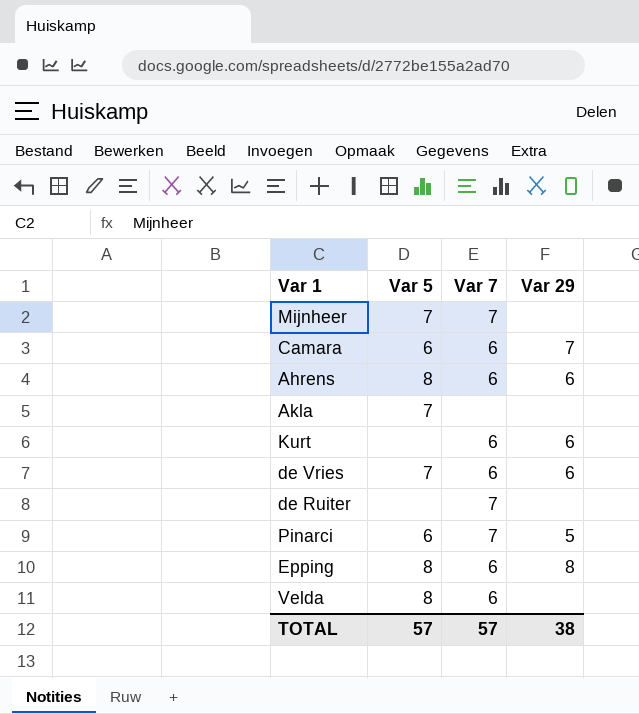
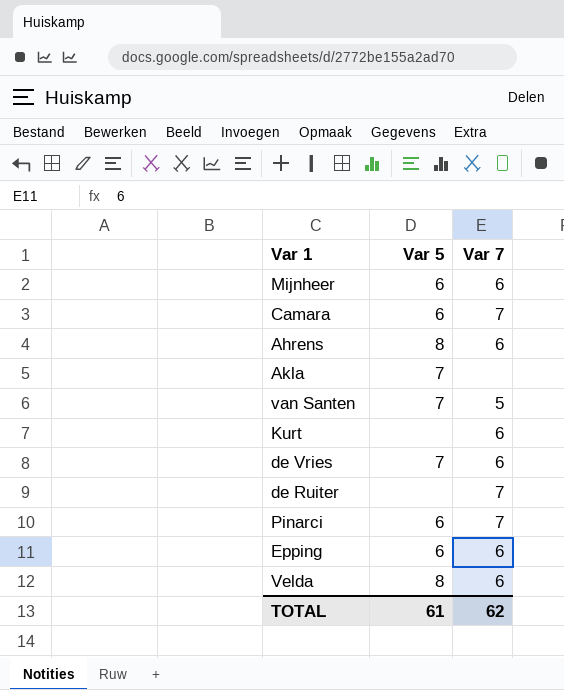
column Var 29 | position: 4 -> none
Mijnheer | Var 5: 7 -> 6
Mijnheer | Var 7: 7 -> 6
Camara | Var 7: 6 -> 7
row van Santen: none -> 7 | 5
Epping | Var 5: 8 -> 6
TOTAL | Var 5: 57 -> 61
TOTAL | Var 7: 57 -> 62

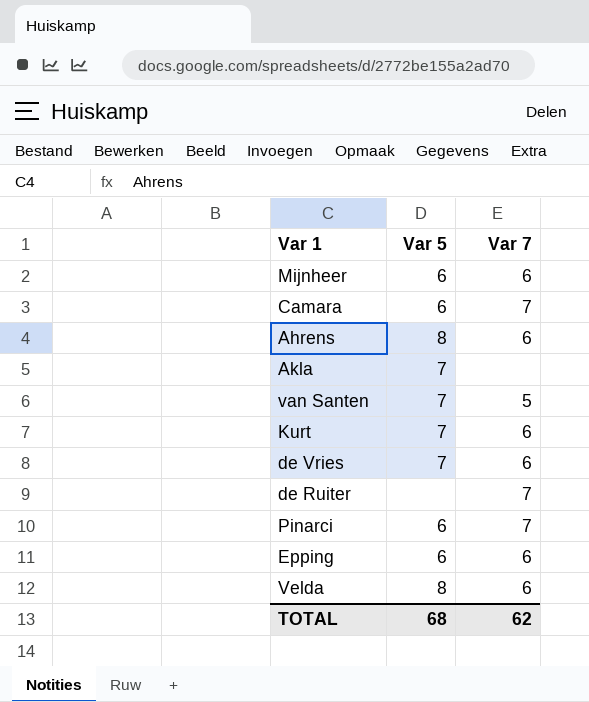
Kurt | Var 5: none -> 7
TOTAL | Var 5: 61 -> 68

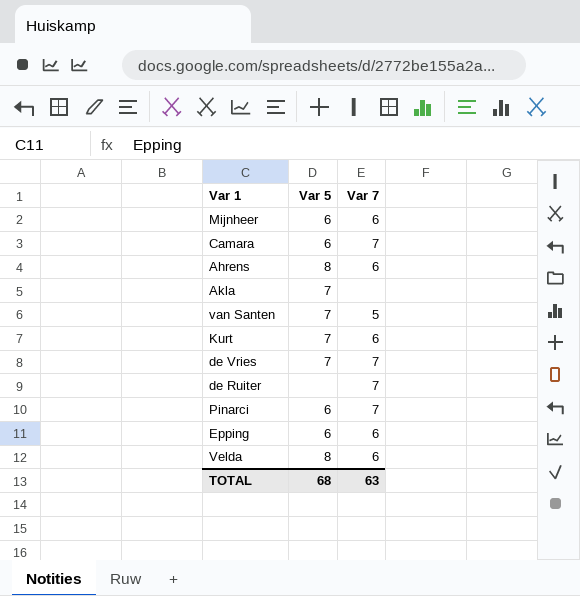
de Vries | Var 7: 6 -> 7
TOTAL | Var 7: 62 -> 63

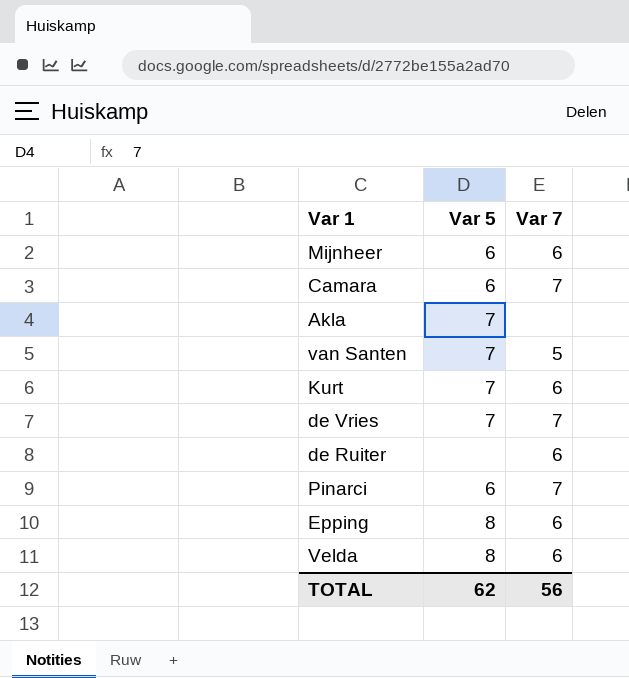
row Ahrens: 8 | 6 -> none
de Ruiter | Var 7: 7 -> 6
Epping | Var 5: 6 -> 8
TOTAL | Var 5: 68 -> 62
TOTAL | Var 7: 63 -> 56

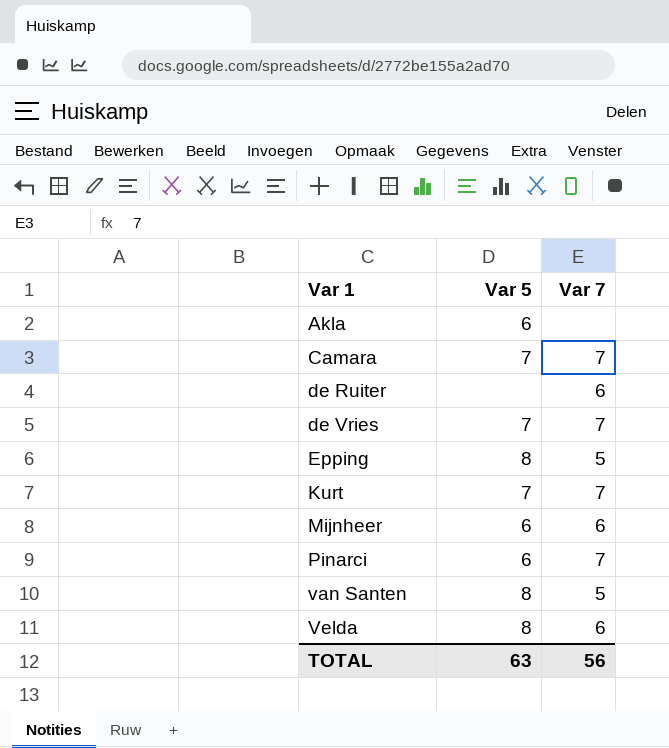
row order: none -> Var 1 ascending
Akla | Var 5: 7 -> 6
Camara | Var 5: 6 -> 7
Epping | Var 7: 6 -> 5
Kurt | Var 7: 6 -> 7
van Santen | Var 5: 7 -> 8
TOTAL | Var 5: 62 -> 63

